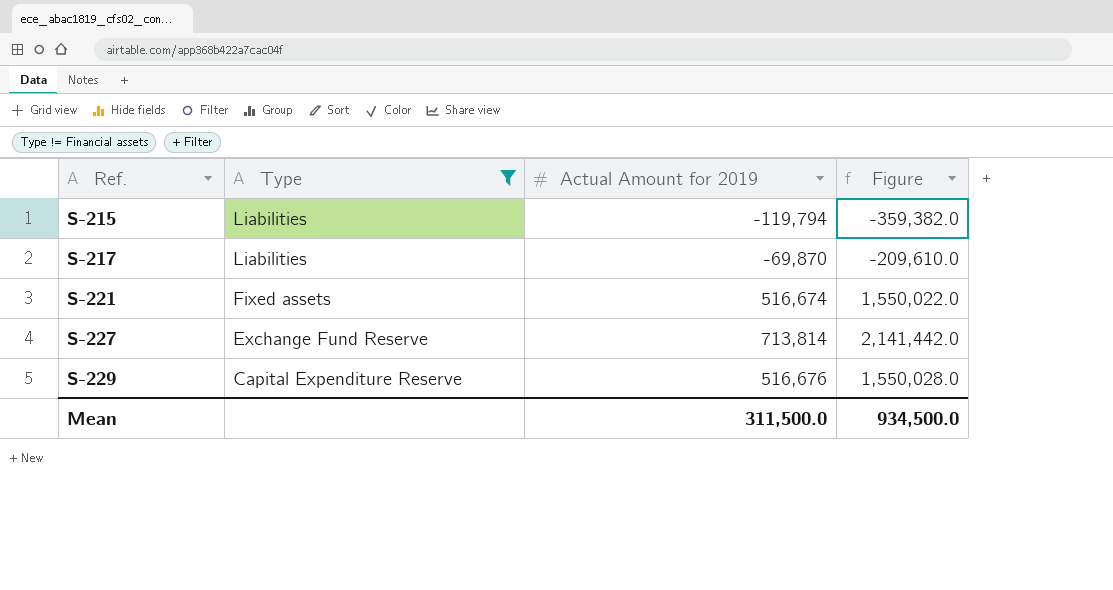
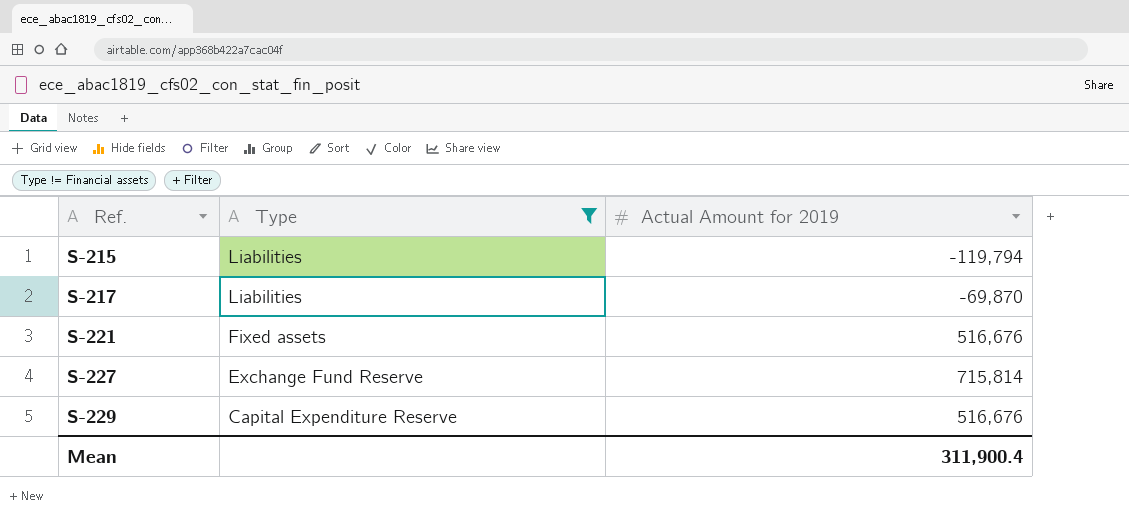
column Figure | formula: [Actual Amount for 2019] * 3 -> none
S-221 | Actual Amount for 2019: 516,674 -> 516,676
S-227 | Actual Amount for 2019: 713,814 -> 715,814
Mean | Actual Amount for 2019: 311,500.0 -> 311,900.4

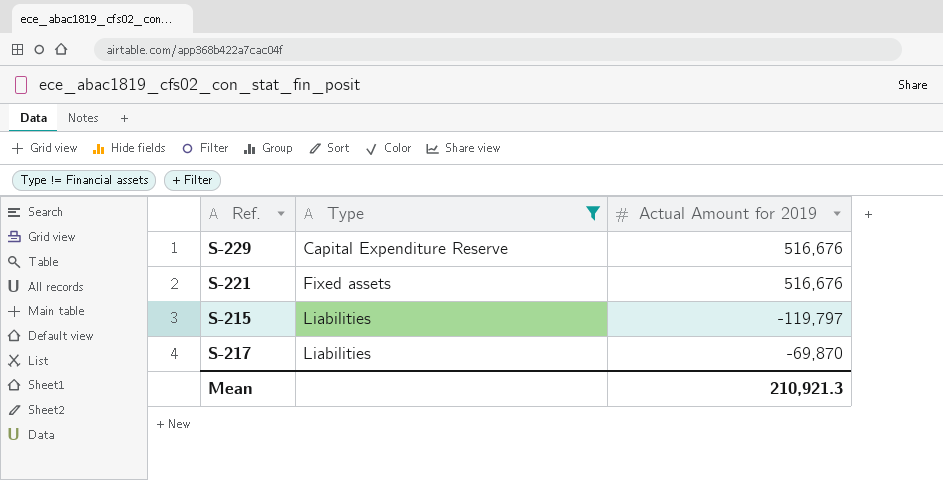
row order: Ref. ascending -> Type ascending
row S-227: Exchange Fund Reserve | 715,814 -> none
S-215 | Actual Amount for 2019: -119,794 -> -119,797
Mean | Actual Amount for 2019: 311,900.4 -> 210,921.3

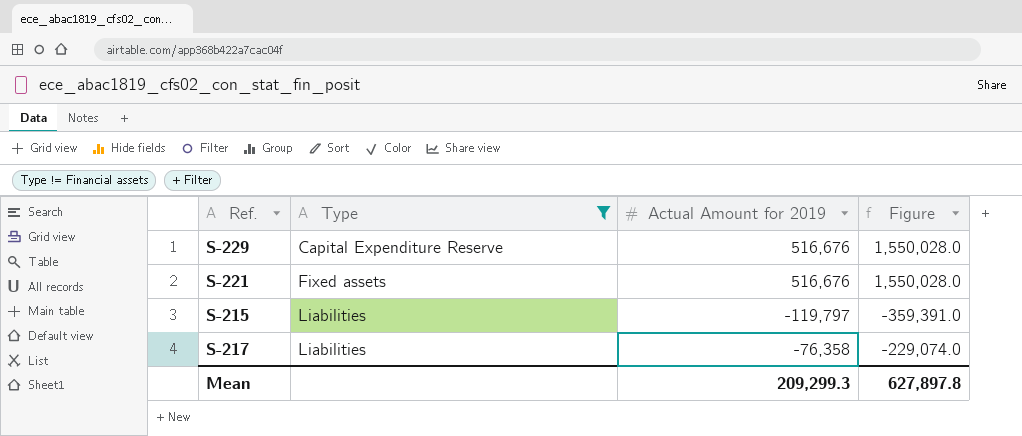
column Figure | formula: none -> [Actual Amount for 2019] * 3
S-217 | Actual Amount for 2019: -69,870 -> -76,358
Mean | Actual Amount for 2019: 210,921.3 -> 209,299.3

